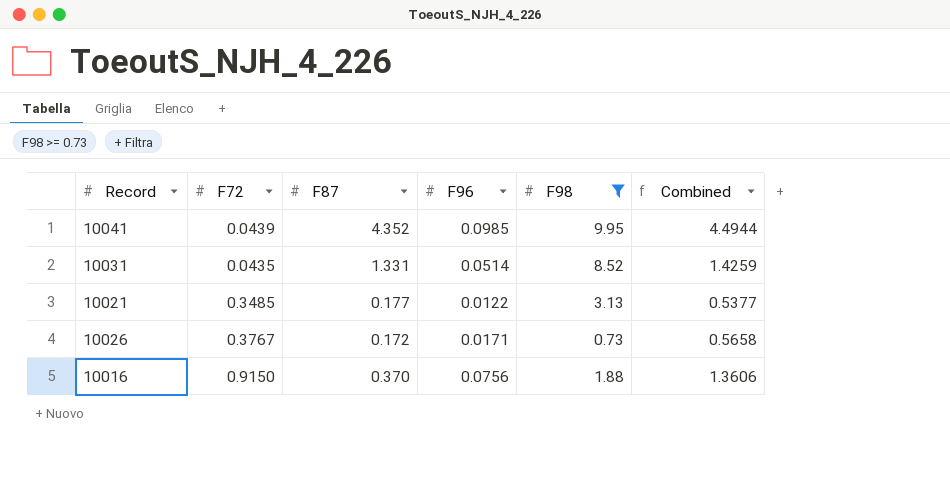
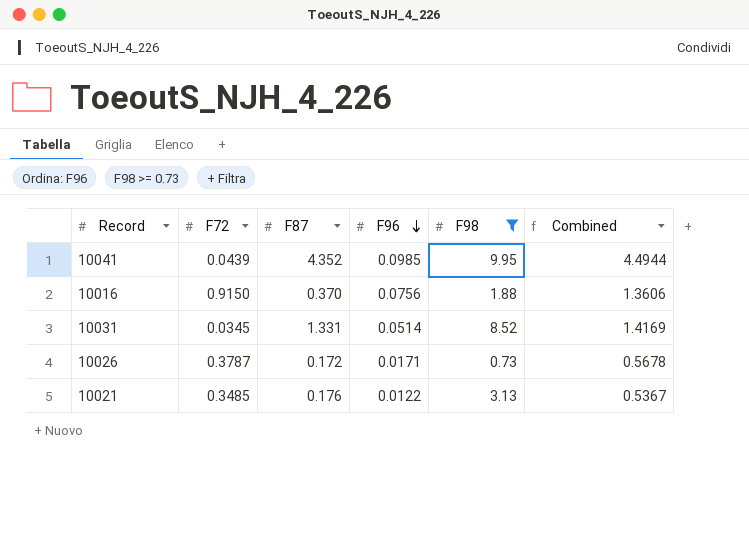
row order: none -> F96 descending
10031 | F72: 0.0435 -> 0.0345
10031 | Combined: 1.4259 -> 1.4169
10026 | F72: 0.3767 -> 0.3787
10026 | Combined: 0.5658 -> 0.5678
10021 | F87: 0.177 -> 0.176
10021 | Combined: 0.5377 -> 0.5367

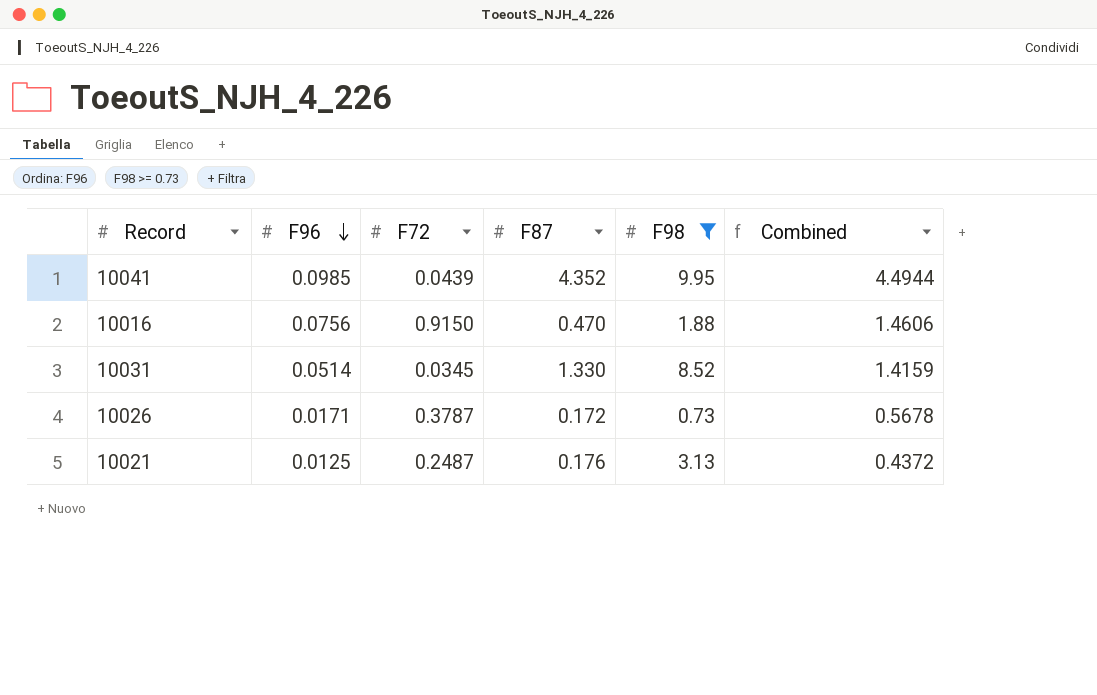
column F96 | position: 4 -> 2
10016 | F87: 0.370 -> 0.470
10016 | Combined: 1.3606 -> 1.4606
10031 | F87: 1.331 -> 1.330
10031 | Combined: 1.4169 -> 1.4159
10021 | F96: 0.0122 -> 0.0125
10021 | F72: 0.3485 -> 0.2487
10021 | Combined: 0.5367 -> 0.4372

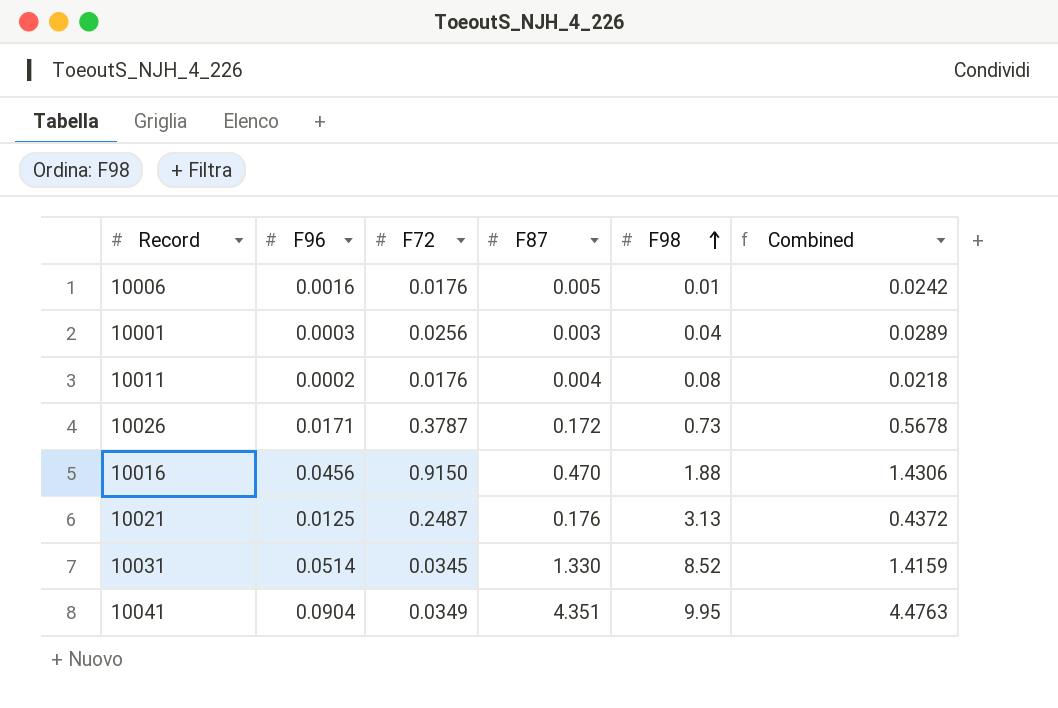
filter: F98 >= 0.73 -> none
row order: F96 descending -> F98 ascending
10016 | F96: 0.0756 -> 0.0456
10016 | Combined: 1.4606 -> 1.4306
10041 | F96: 0.0985 -> 0.0904
10041 | F72: 0.0439 -> 0.0349
10041 | F87: 4.352 -> 4.351
10041 | Combined: 4.4944 -> 4.4763

